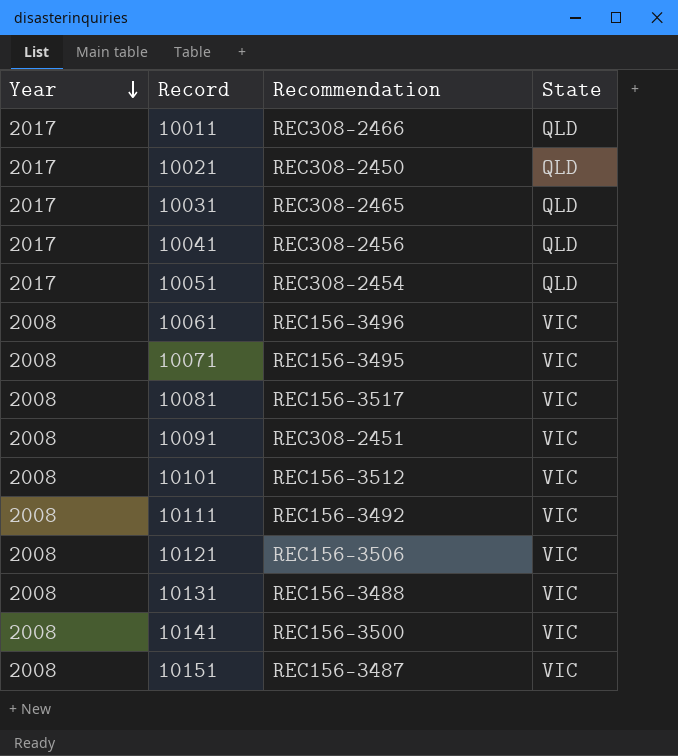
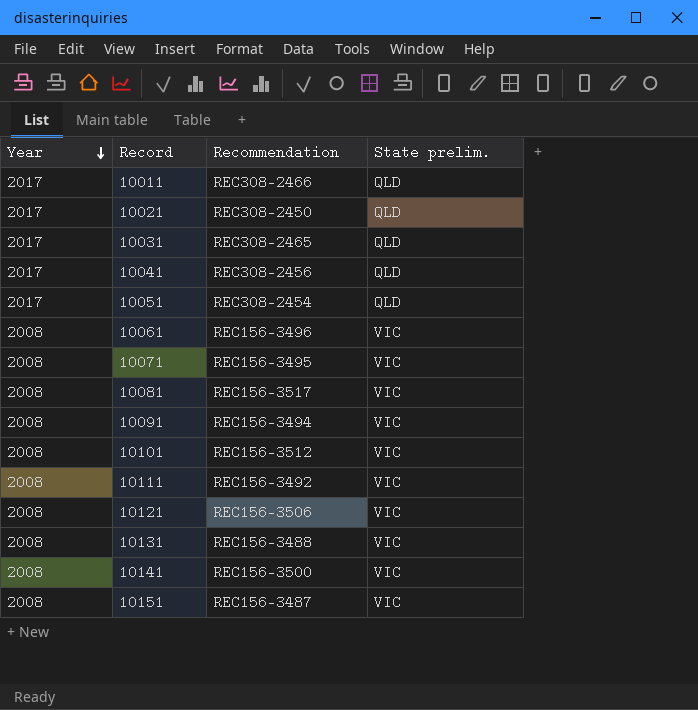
column name: State -> State prelim.
10091 | Recommendation: REC308-2451 -> REC156-3494

